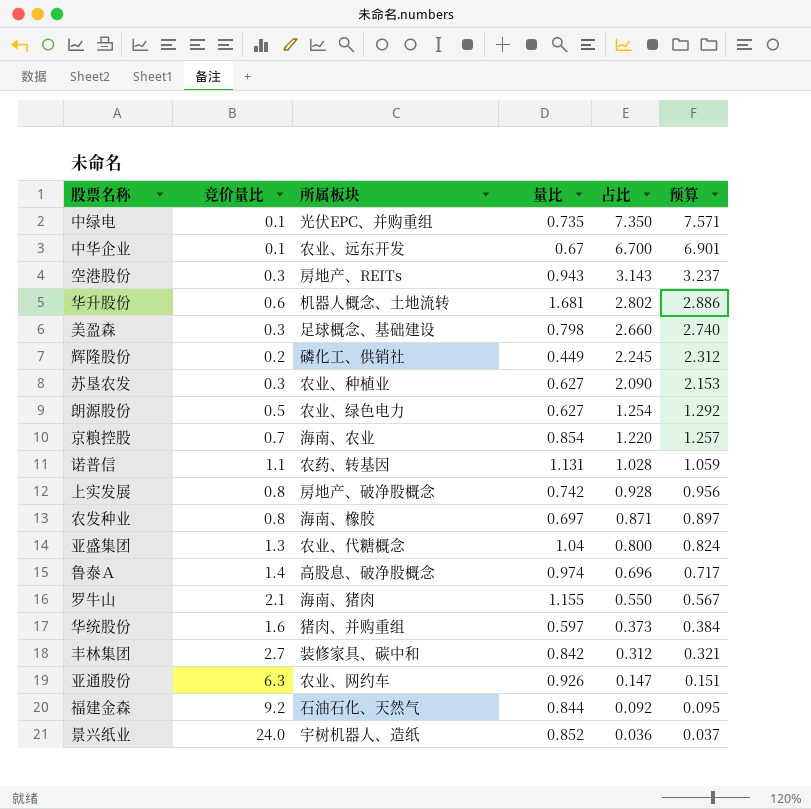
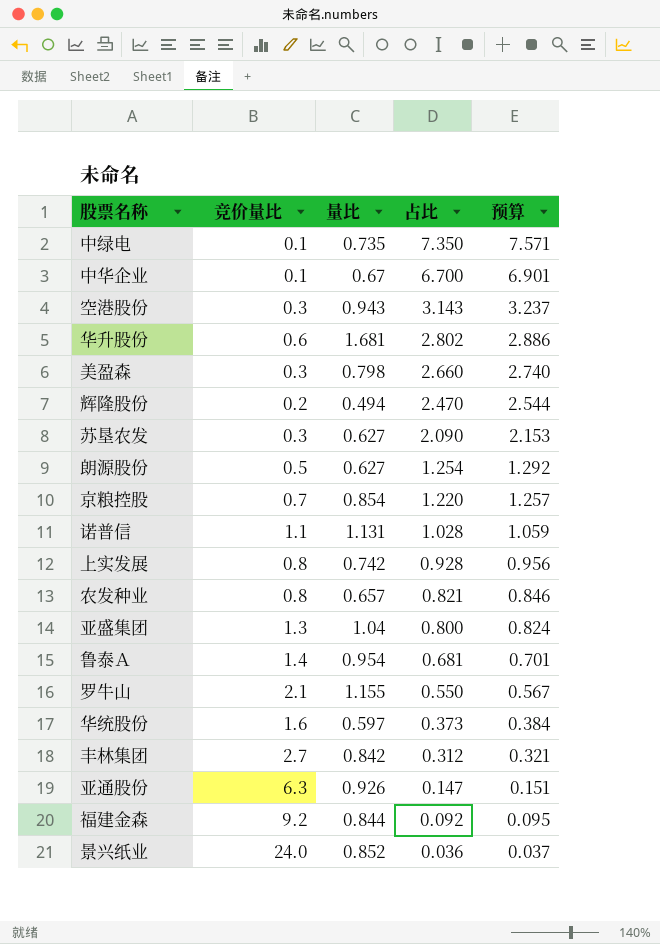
column 所属板块 | position: 3 -> none
辉隆股份 | 量比: 0.449 -> 0.494
辉隆股份 | 占比: 2.245 -> 2.470
辉隆股份 | 预算: 2.312 -> 2.544
农发种业 | 量比: 0.697 -> 0.657
农发种业 | 占比: 0.871 -> 0.821
农发种业 | 预算: 0.897 -> 0.846
鲁泰Ａ | 量比: 0.974 -> 0.954
鲁泰Ａ | 占比: 0.696 -> 0.681
鲁泰Ａ | 预算: 0.717 -> 0.701

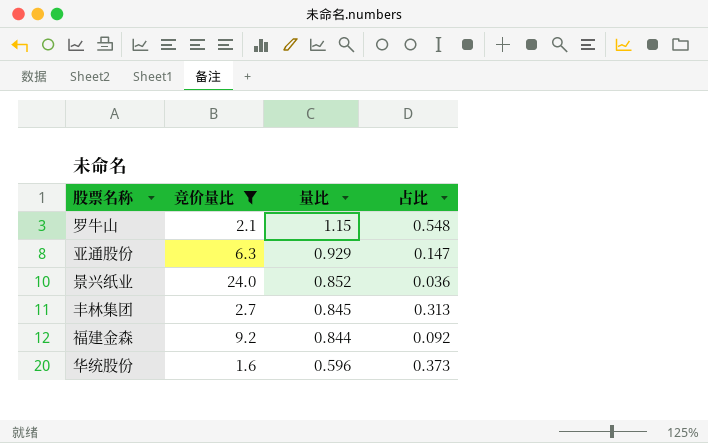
filter: none -> 竞价量比 >= 1.6
row order: 占比 descending -> 量比 descending
column 预算 | formula: [占比] * 1.03 -> none
罗牛山 | 量比: 1.155 -> 1.15
罗牛山 | 占比: 0.550 -> 0.548
亚通股份 | 量比: 0.926 -> 0.929
丰林集团 | 量比: 0.842 -> 0.845
丰林集团 | 占比: 0.312 -> 0.313
华统股份 | 量比: 0.597 -> 0.596

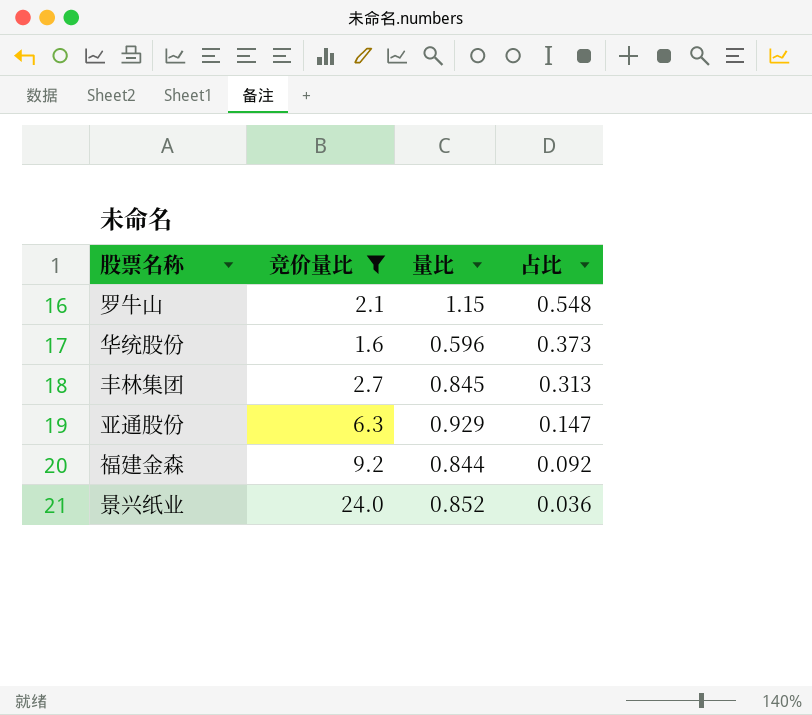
row order: 量比 descending -> 占比 descending

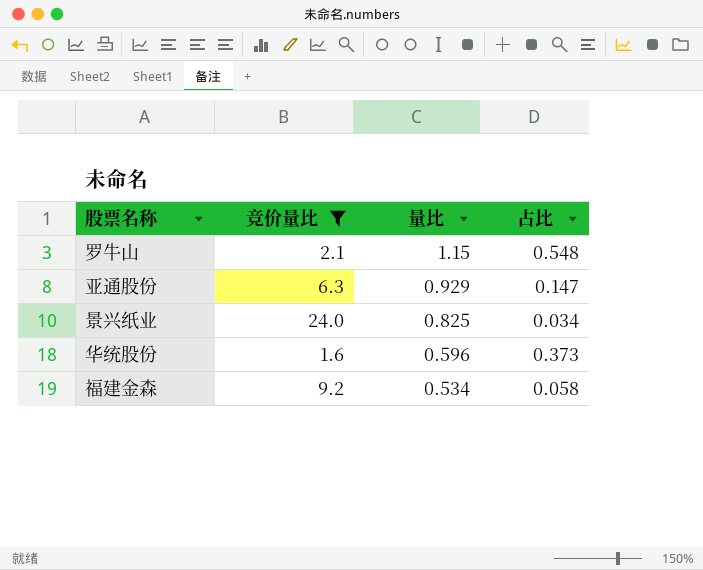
row order: 占比 descending -> 量比 descending
row 丰林集团: 2.7 | 0.845 | 0.313 -> none
景兴纸业 | 量比: 0.852 -> 0.825
景兴纸业 | 占比: 0.036 -> 0.034
福建金森 | 量比: 0.844 -> 0.534
福建金森 | 占比: 0.092 -> 0.058

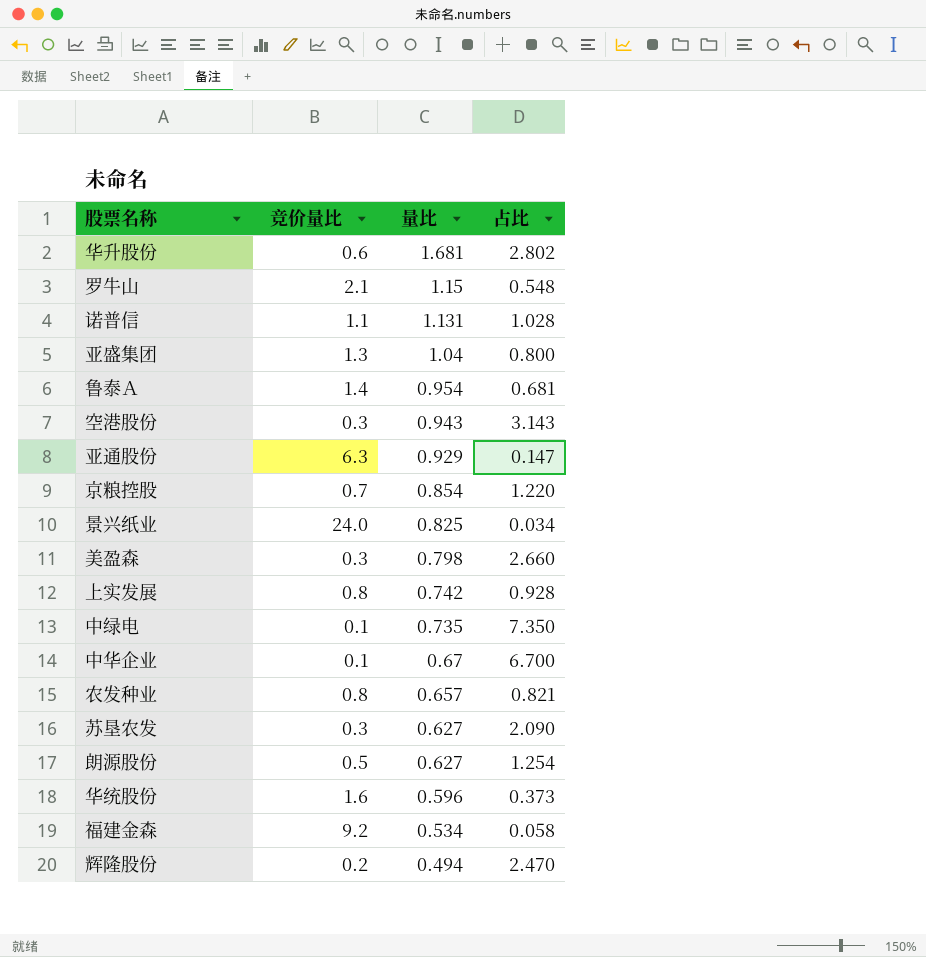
filter: 竞价量比 >= 1.6 -> none

